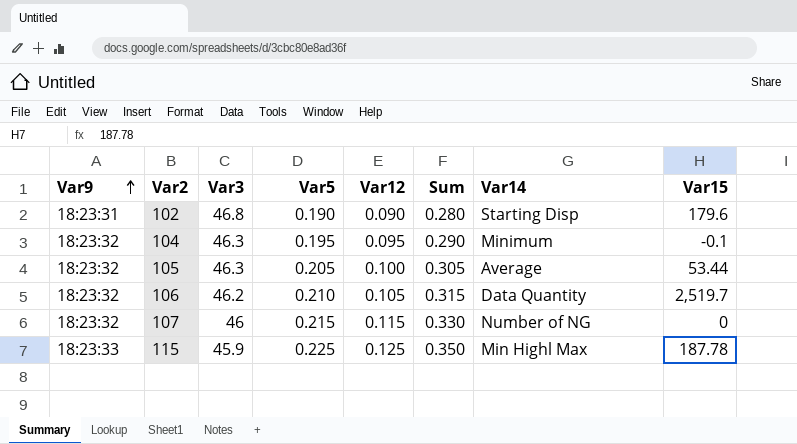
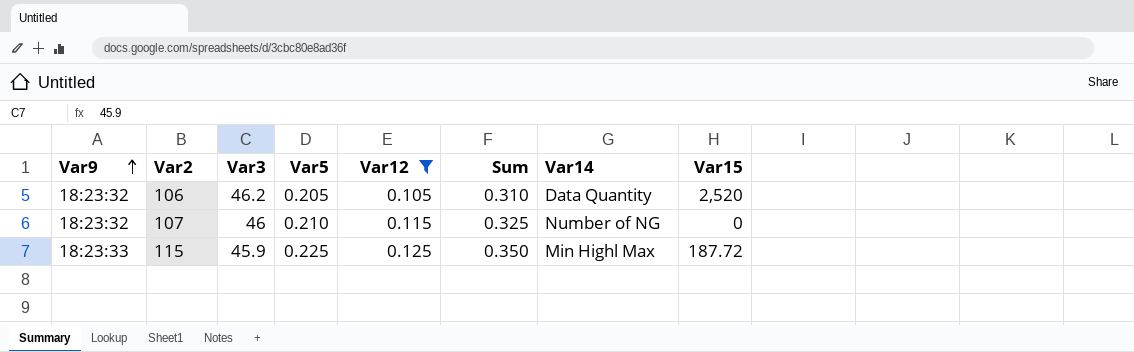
filter: none -> Var12 >= 0.105
106 | Var5: 0.210 -> 0.205
106 | Sum: 0.315 -> 0.310
106 | Var15: 2,519.7 -> 2,520
107 | Var5: 0.215 -> 0.210
107 | Sum: 0.330 -> 0.325
115 | Var15: 187.78 -> 187.72

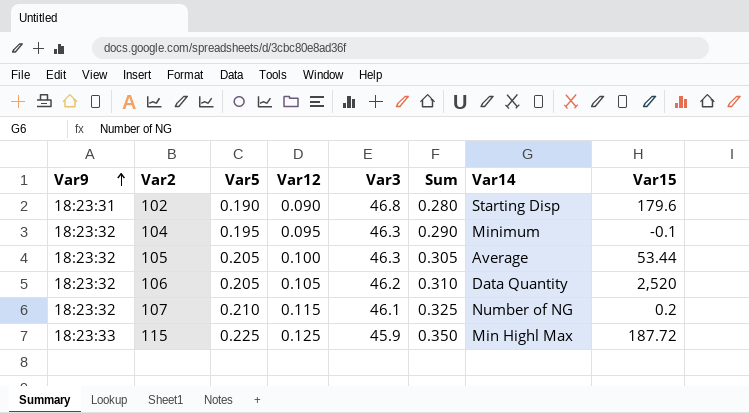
filter: Var12 >= 0.105 -> none
column Var3 | position: 3 -> 5
107 | Var3: 46 -> 46.1
107 | Var15: 0 -> 0.2

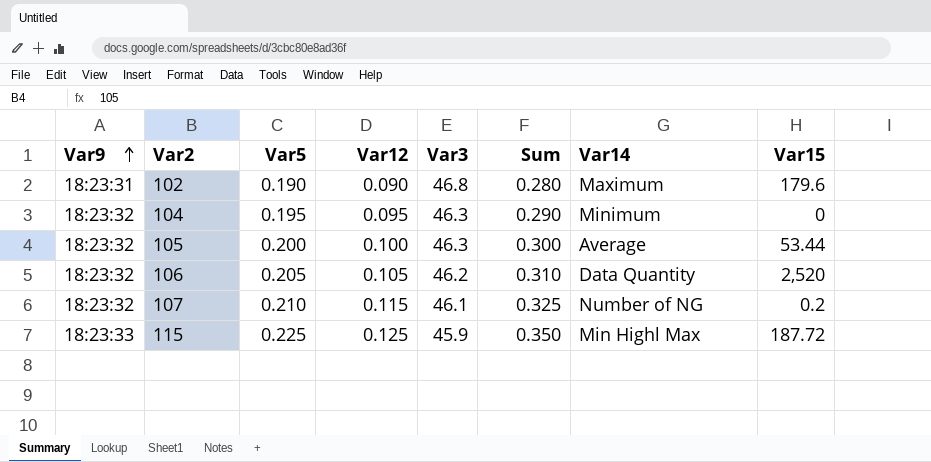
102 | Var14: Starting Disp -> Maximum
104 | Var15: -0.1 -> 0
105 | Var5: 0.205 -> 0.200
105 | Sum: 0.305 -> 0.300

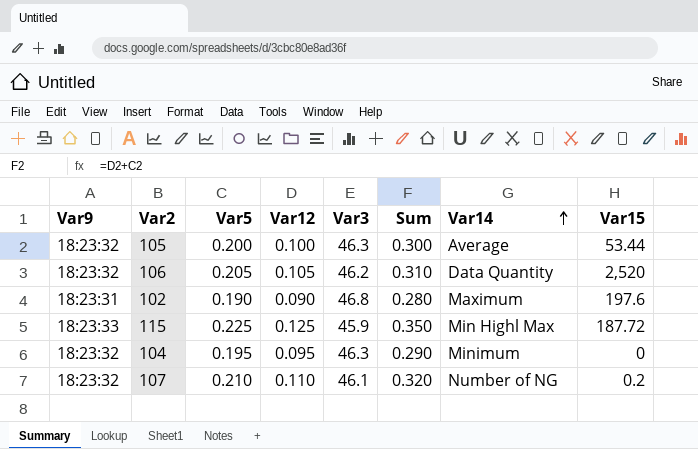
row order: Var9 ascending -> Var14 ascending
102 | Var15: 179.6 -> 197.6
107 | Var12: 0.115 -> 0.110
107 | Sum: 0.325 -> 0.320

